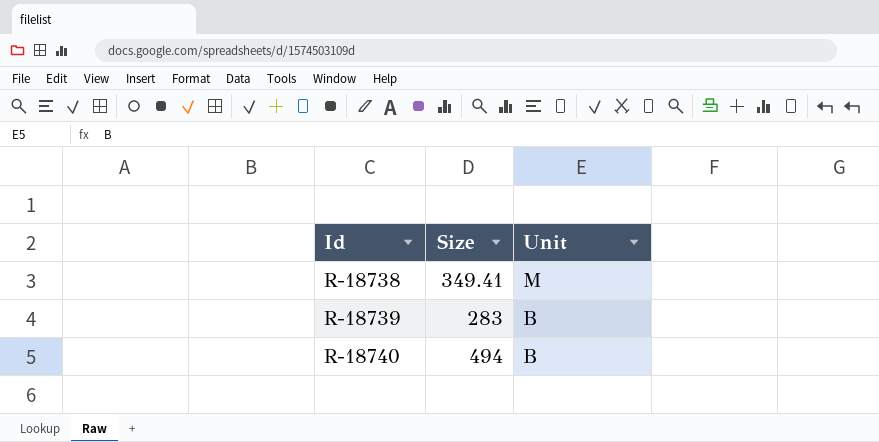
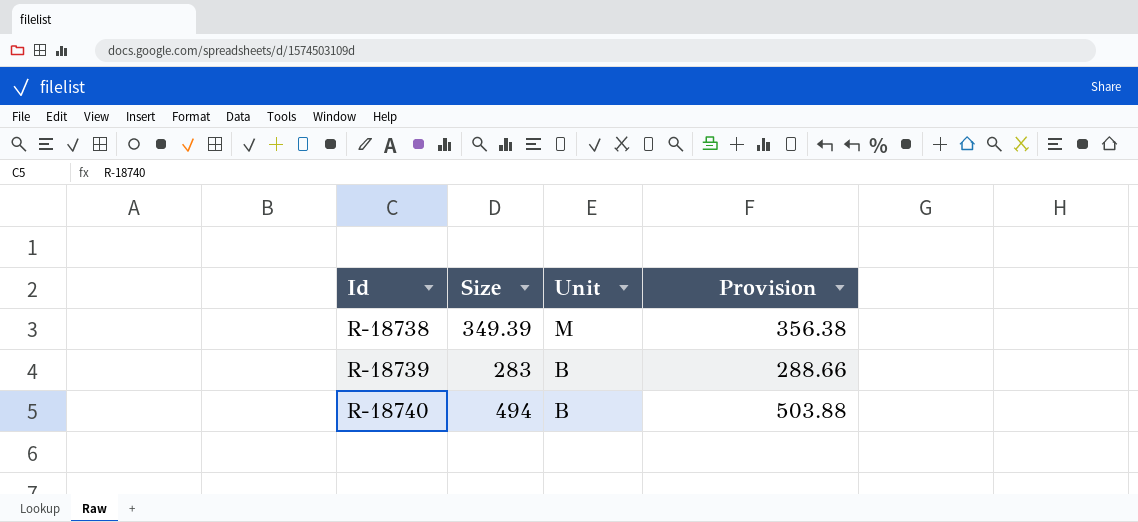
column Provision | formula: none -> [Size] * 1.02
R-18738 | Size: 349.41 -> 349.39

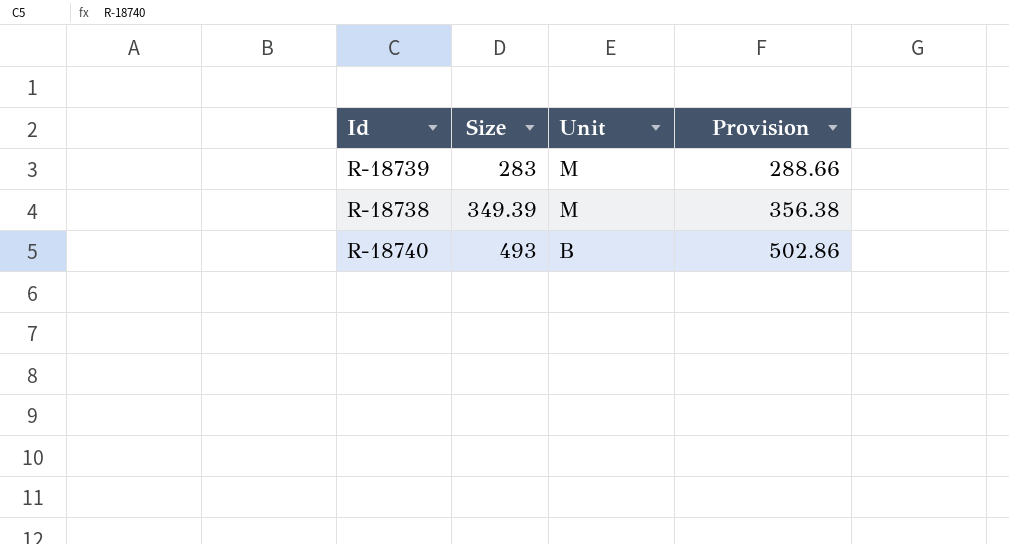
row order: Id ascending -> Size ascending
R-18739 | Unit: B -> M
R-18740 | Size: 494 -> 493
R-18740 | Provision: 503.88 -> 502.86

